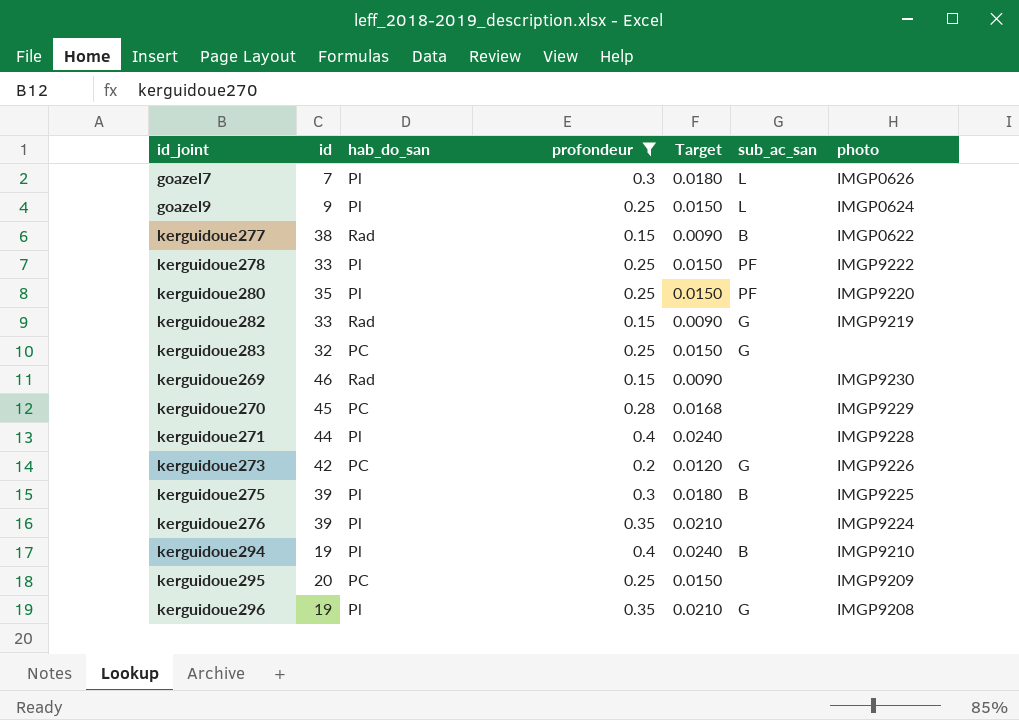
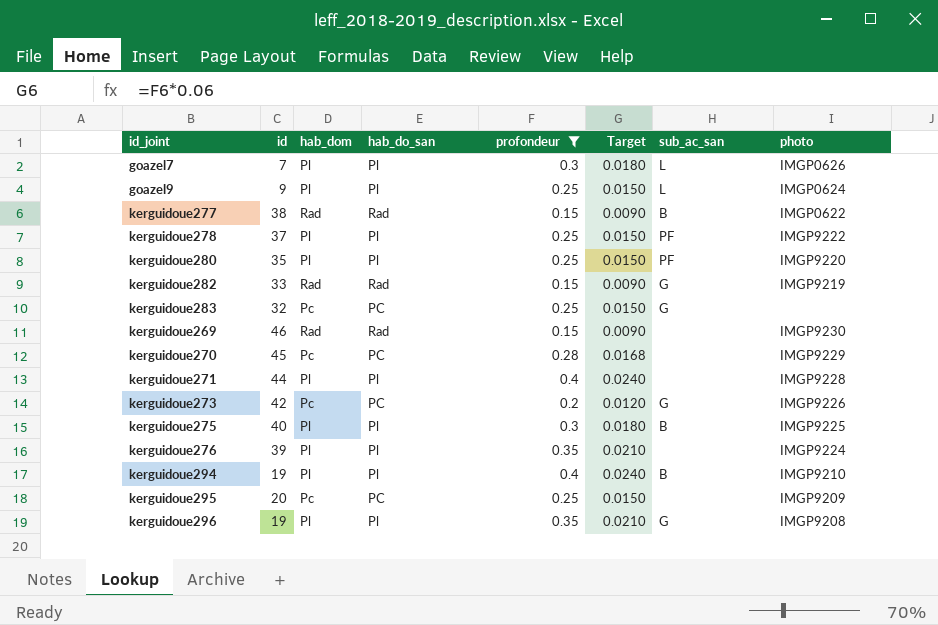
column hab_dom | position: none -> 3
kerguidoue278 | id: 33 -> 37
kerguidoue275 | id: 39 -> 40

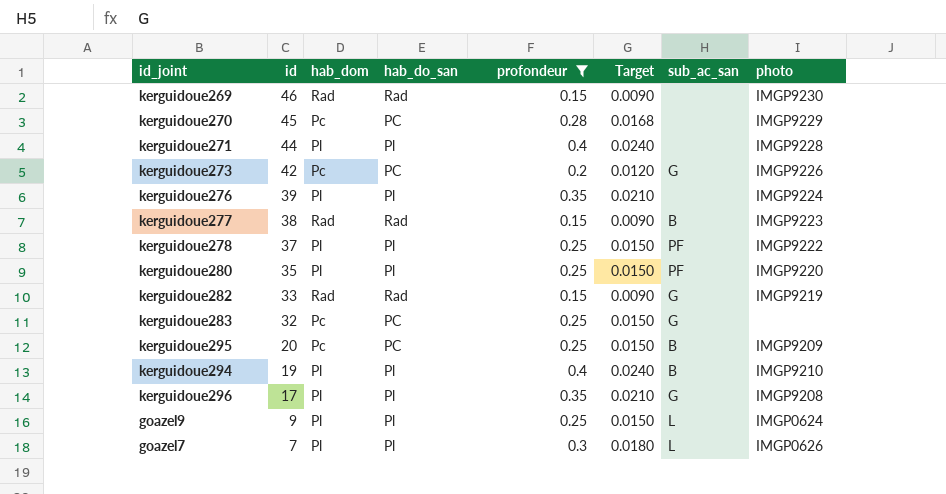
row order: none -> id descending
row kerguidoue275: 40 | Pl | Pl | 0.3 | 0.0180 | B | IMGP9225 -> none
kerguidoue277 | photo: IMGP0622 -> IMGP9223
kerguidoue295 | sub_ac_san: none -> B
kerguidoue296 | id: 19 -> 17

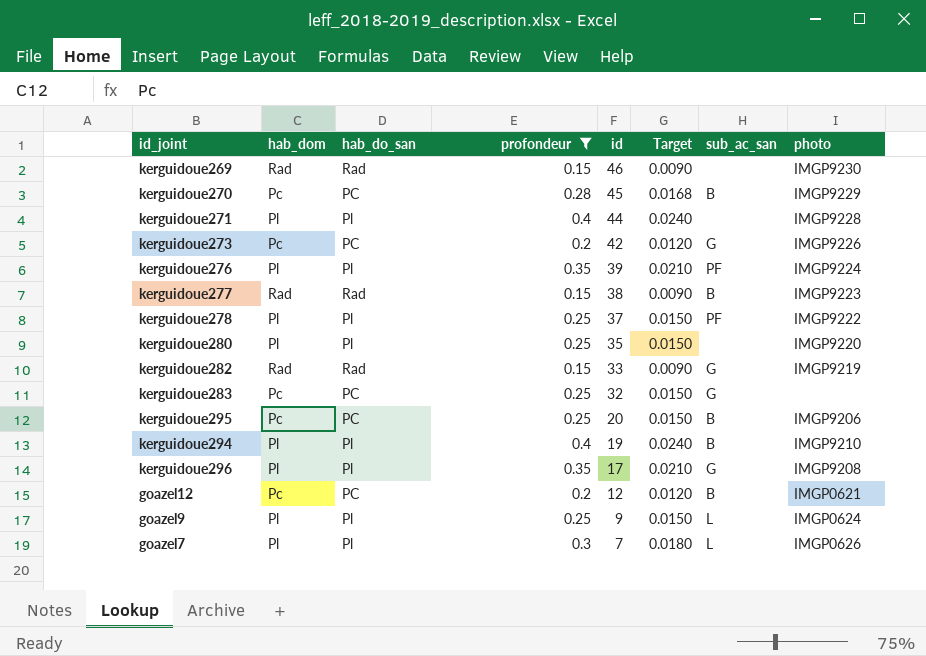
column id | position: 2 -> 5
kerguidoue270 | sub_ac_san: none -> B
kerguidoue276 | sub_ac_san: none -> PF
kerguidoue280 | sub_ac_san: PF -> none
kerguidoue295 | photo: IMGP9209 -> IMGP9206
row goazel12: none -> Pc | PC | 0.2 | 12 | 0.0120 | B | IMGP0621

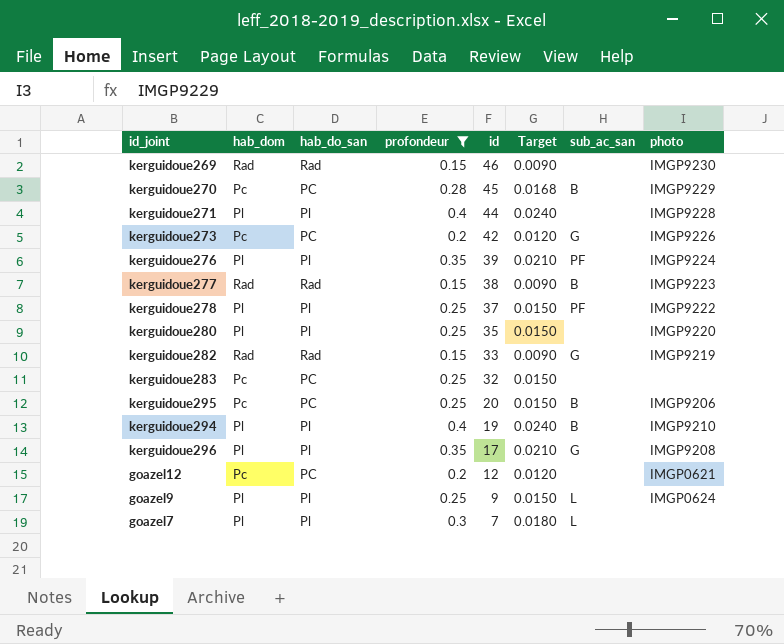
kerguidoue283 | sub_ac_san: G -> none
goazel12 | sub_ac_san: B -> none
goazel7 | photo: IMGP0626 -> none

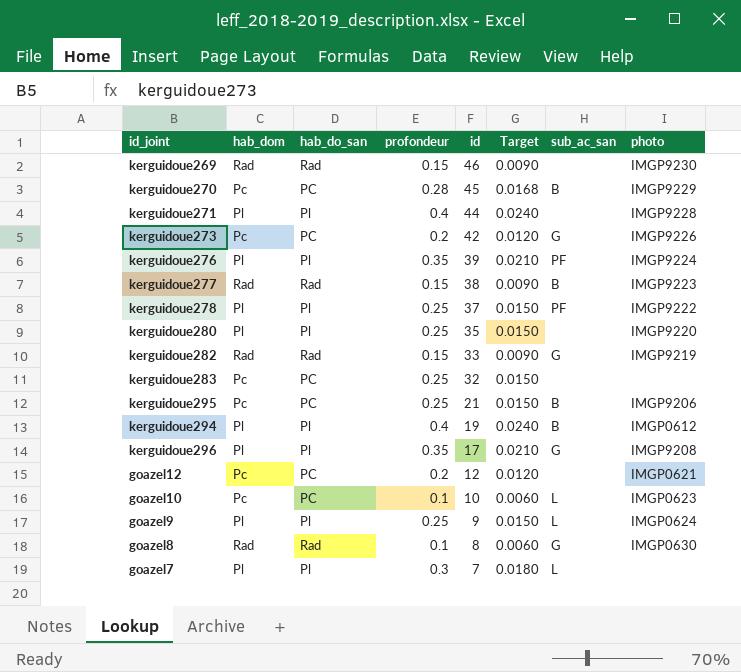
filter: profondeur != 0.1 -> none
kerguidoue295 | id: 20 -> 21
kerguidoue294 | photo: IMGP9210 -> IMGP0612

